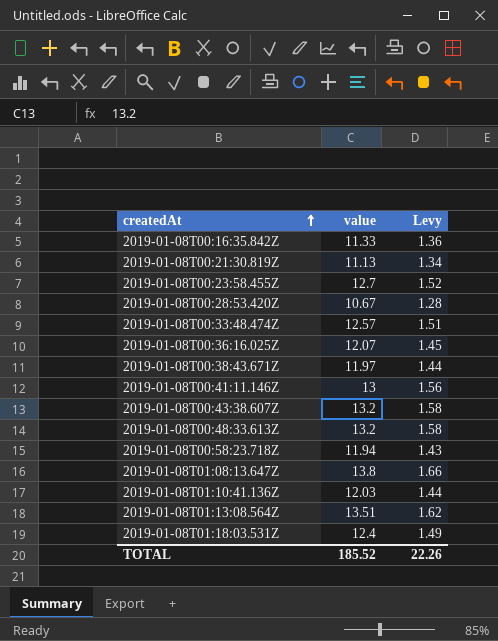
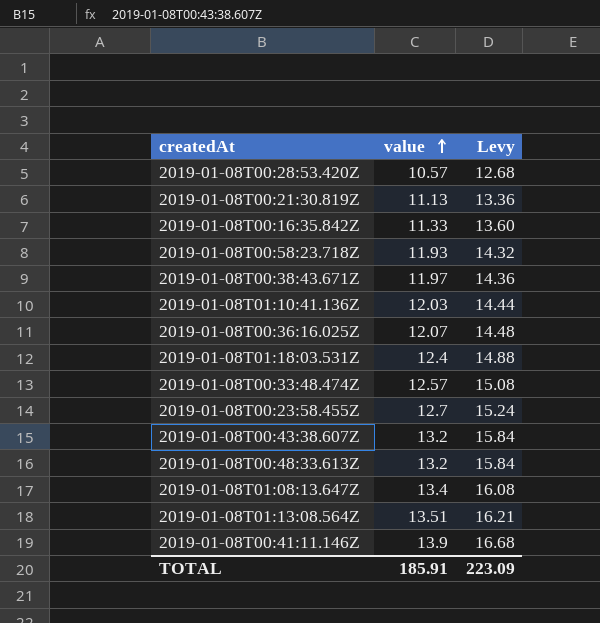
row order: createdAt ascending -> value ascending
column Levy | formula: [value] * 0.12 -> [value] * 1.2
2019-01-08T00:28:53.420Z | value: 10.67 -> 10.57
2019-01-08T00:58:23.718Z | value: 11.94 -> 11.93
2019-01-08T01:08:13.647Z | value: 13.8 -> 13.4
2019-01-08T00:41:11.146Z | value: 13 -> 13.9
TOTAL | value: 185.52 -> 185.91
TOTAL | Levy: 22.26 -> 223.09

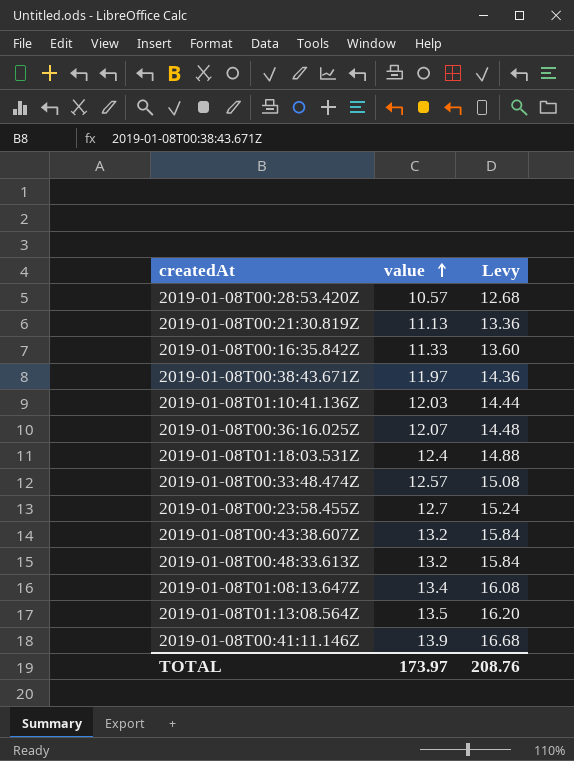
row 2019-01-08T00:58:23.718Z: 11.93 | 14.32 -> none
2019-01-08T01:13:08.564Z | value: 13.51 -> 13.5
2019-01-08T01:13:08.564Z | Levy: 16.21 -> 16.20
TOTAL | value: 185.91 -> 173.97
TOTAL | Levy: 223.09 -> 208.76

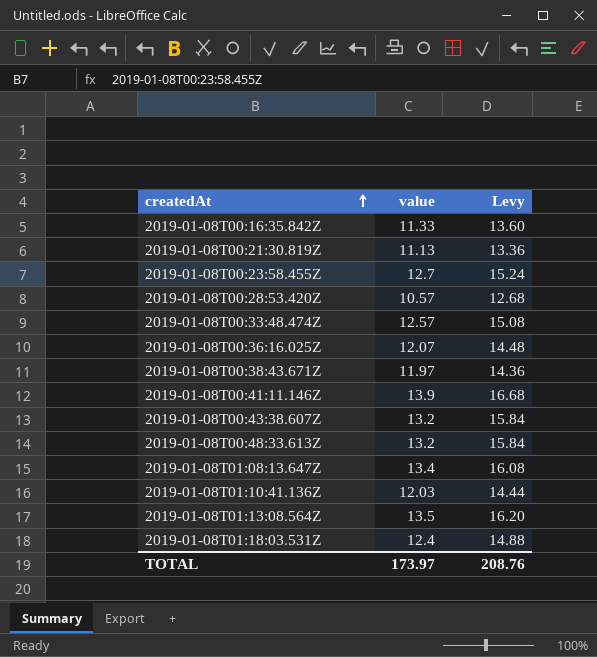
row order: value ascending -> createdAt ascending

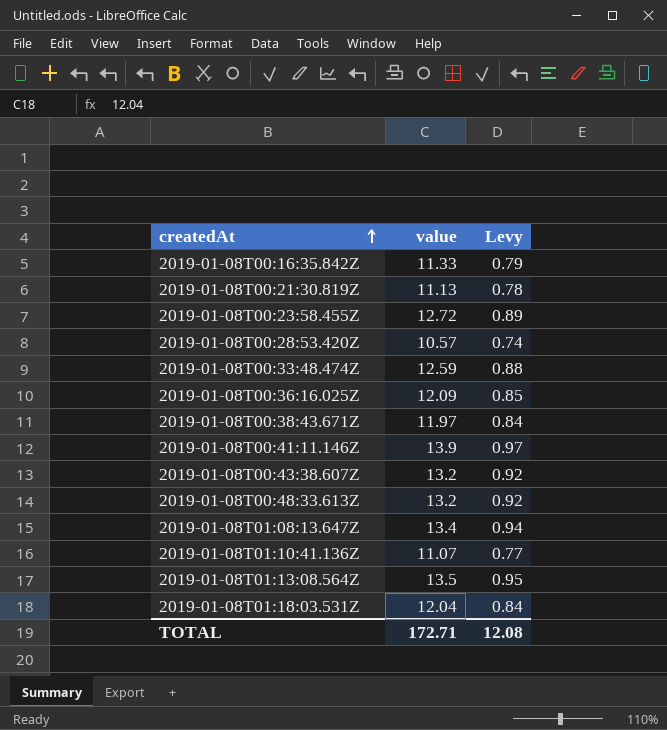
column Levy | formula: [value] * 1.2 -> [value] * 0.07
2019-01-08T00:23:58.455Z | value: 12.7 -> 12.72
2019-01-08T00:33:48.474Z | value: 12.57 -> 12.59
2019-01-08T00:36:16.025Z | value: 12.07 -> 12.09
2019-01-08T01:10:41.136Z | value: 12.03 -> 11.07
2019-01-08T01:18:03.531Z | value: 12.4 -> 12.04
TOTAL | value: 173.97 -> 172.71
TOTAL | Levy: 208.76 -> 12.08

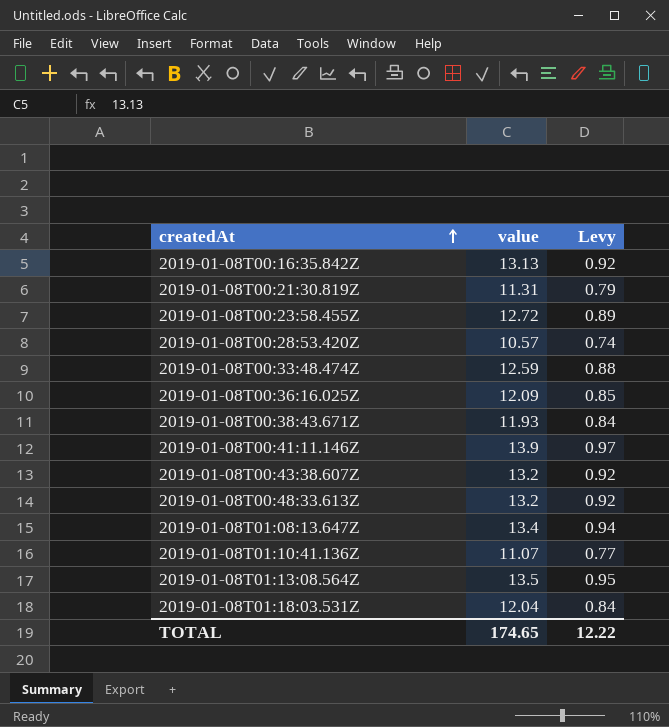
2019-01-08T00:16:35.842Z | value: 11.33 -> 13.13
2019-01-08T00:16:35.842Z | Levy: 0.79 -> 0.92
2019-01-08T00:21:30.819Z | value: 11.13 -> 11.31
2019-01-08T00:21:30.819Z | Levy: 0.78 -> 0.79
2019-01-08T00:38:43.671Z | value: 11.97 -> 11.93
TOTAL | value: 172.71 -> 174.65
TOTAL | Levy: 12.08 -> 12.22

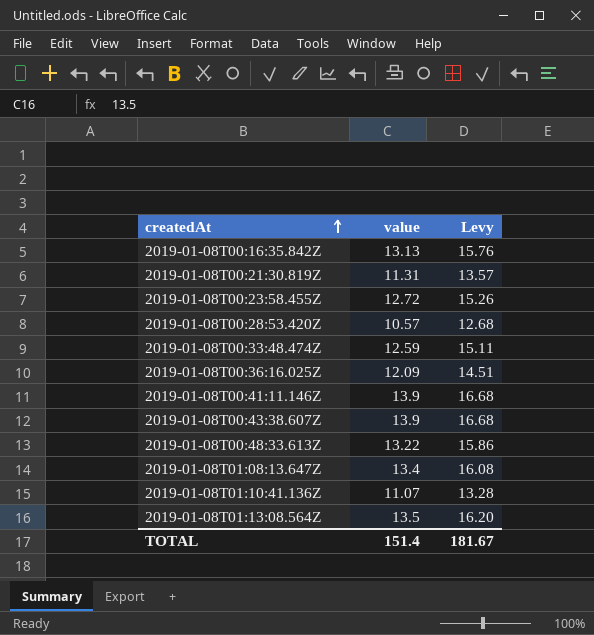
column Levy | formula: [value] * 0.07 -> [value] * 1.2
row 2019-01-08T00:38:43.671Z: 11.93 | 0.84 -> none
row 2019-01-08T01:18:03.531Z: 12.04 | 0.84 -> none
2019-01-08T00:43:38.607Z | value: 13.2 -> 13.9
2019-01-08T00:48:33.613Z | value: 13.2 -> 13.22
TOTAL | value: 174.65 -> 151.4
TOTAL | Levy: 12.22 -> 181.67

